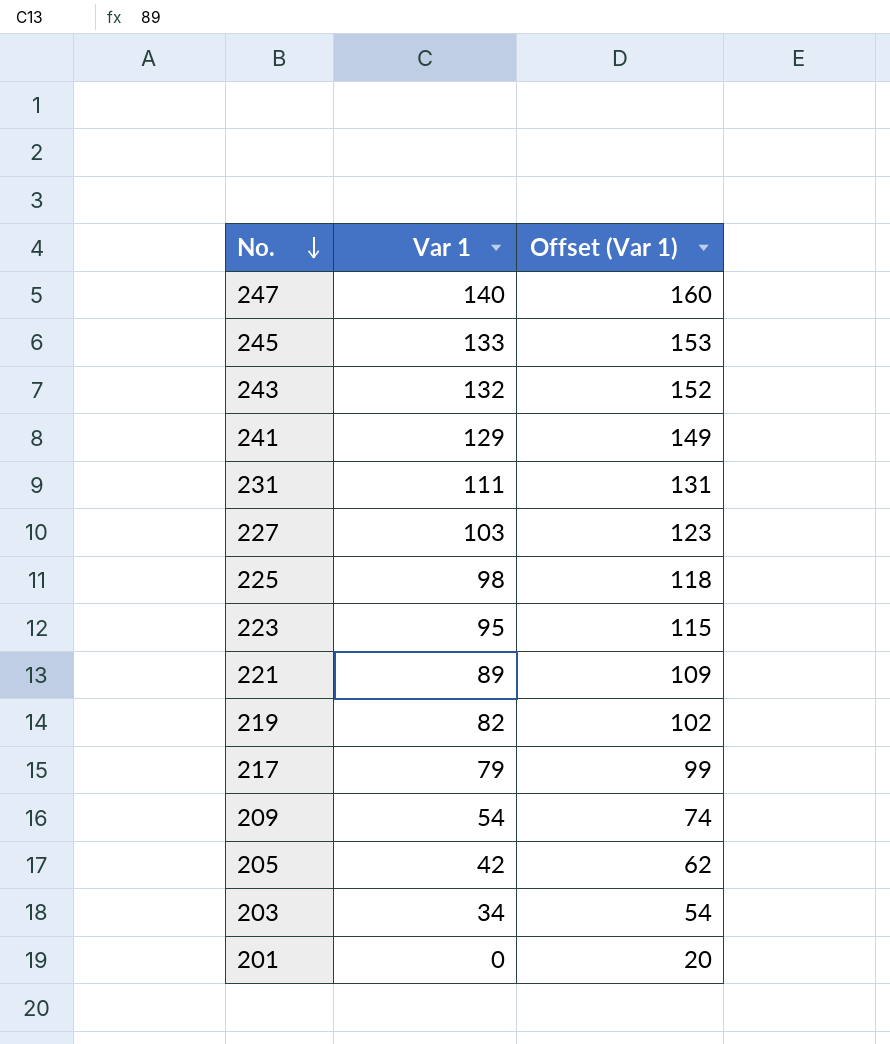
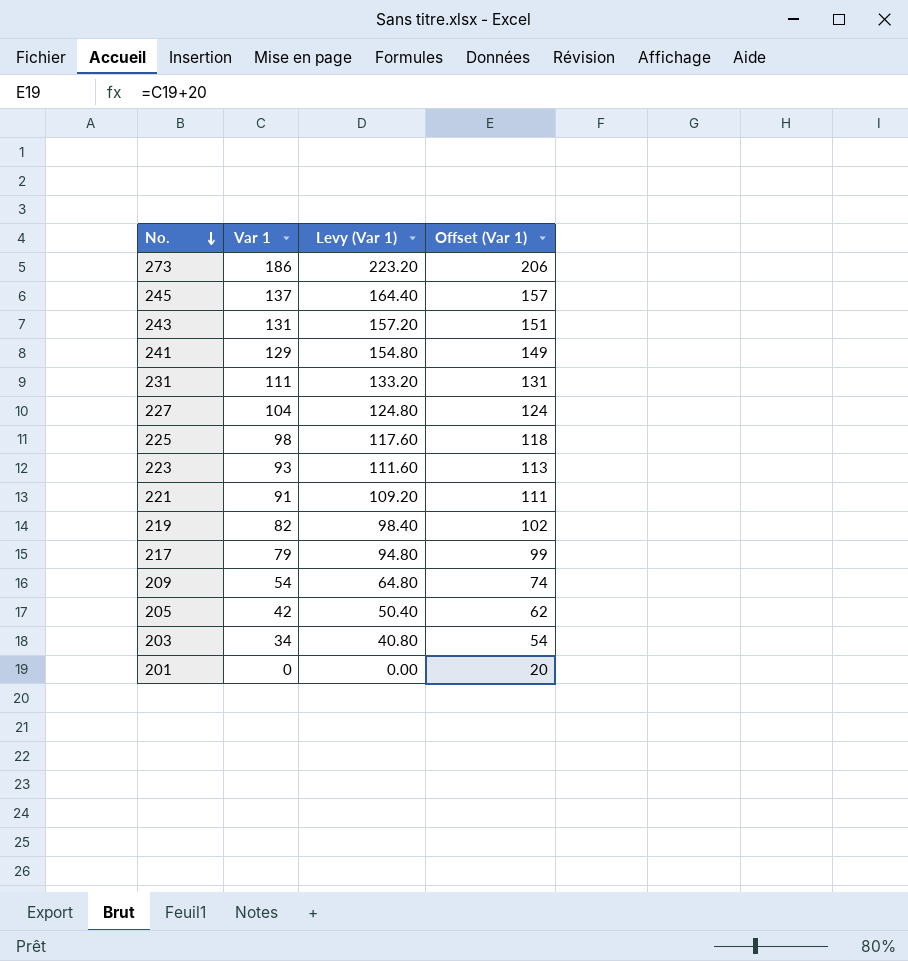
column Levy (Var 1) | formula: none -> [Var 1] * 1.2
row 247: 140 | 160 -> none
row 273: none -> 186 | 223.20 | 206
245 | Var 1: 133 -> 137
245 | Offset (Var 1): 153 -> 157
243 | Var 1: 132 -> 131
243 | Offset (Var 1): 152 -> 151
227 | Var 1: 103 -> 104
227 | Offset (Var 1): 123 -> 124
223 | Var 1: 95 -> 93
223 | Offset (Var 1): 115 -> 113
221 | Var 1: 89 -> 91
221 | Offset (Var 1): 109 -> 111

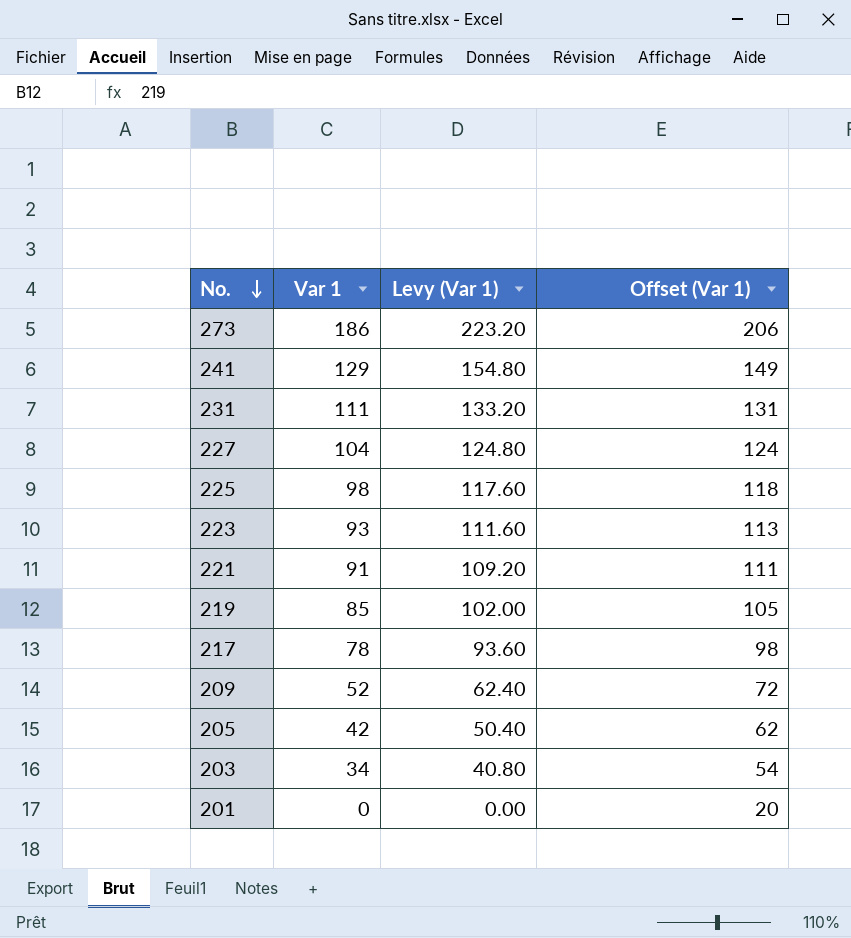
row 245: 137 | 164.40 | 157 -> none
row 243: 131 | 157.20 | 151 -> none
219 | Var 1: 82 -> 85
219 | Levy (Var 1): 98.40 -> 102.00
219 | Offset (Var 1): 102 -> 105
217 | Var 1: 79 -> 78
217 | Levy (Var 1): 94.80 -> 93.60
217 | Offset (Var 1): 99 -> 98
209 | Var 1: 54 -> 52
209 | Levy (Var 1): 64.80 -> 62.40
209 | Offset (Var 1): 74 -> 72

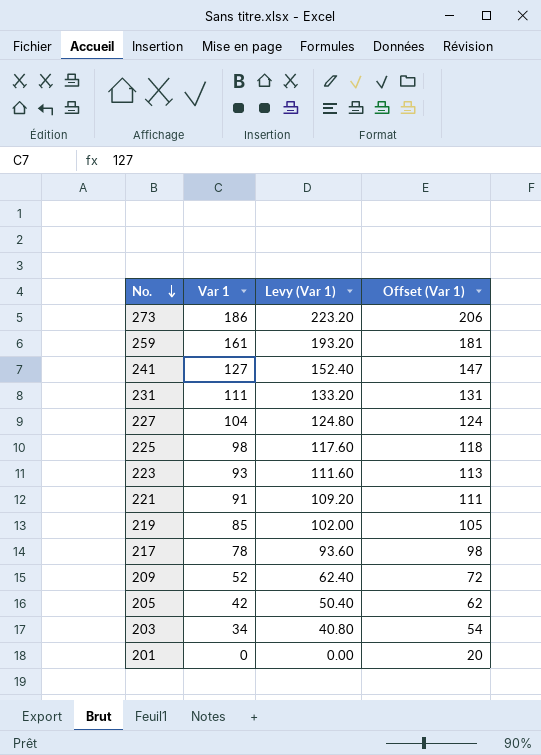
row 259: none -> 161 | 193.20 | 181
241 | Var 1: 129 -> 127
241 | Levy (Var 1): 154.80 -> 152.40
241 | Offset (Var 1): 149 -> 147

